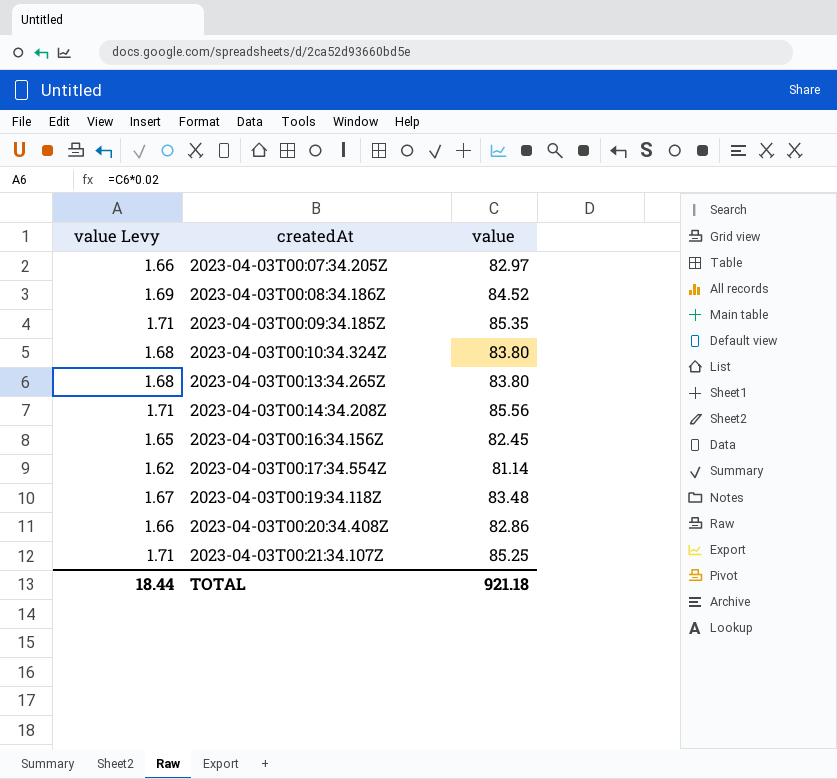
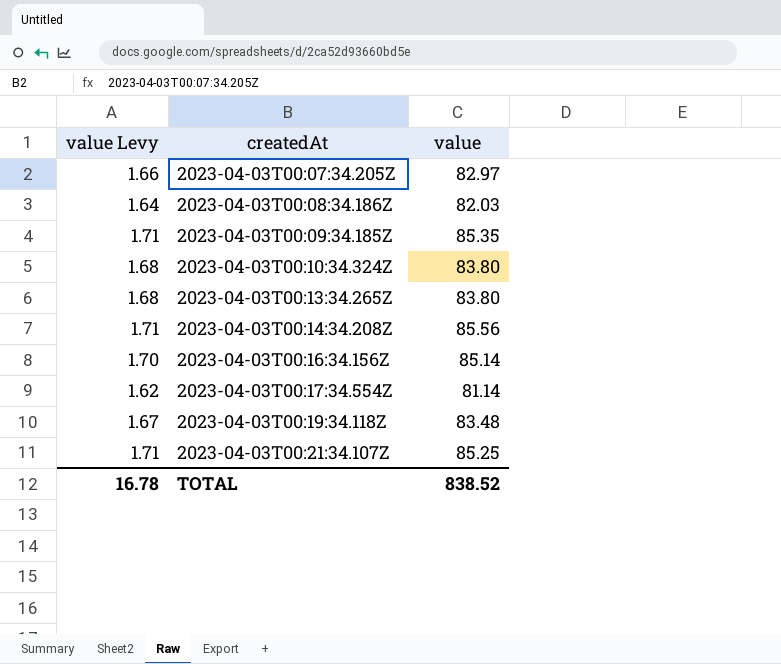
row 2023-04-03T00:20:34.408Z: 1.66 | 82.86 -> none
2023-04-03T00:08:34.186Z | value Levy: 1.69 -> 1.64
2023-04-03T00:08:34.186Z | value: 84.52 -> 82.03
2023-04-03T00:16:34.156Z | value Levy: 1.65 -> 1.70
2023-04-03T00:16:34.156Z | value: 82.45 -> 85.14
TOTAL | value Levy: 18.44 -> 16.78
TOTAL | value: 921.18 -> 838.52

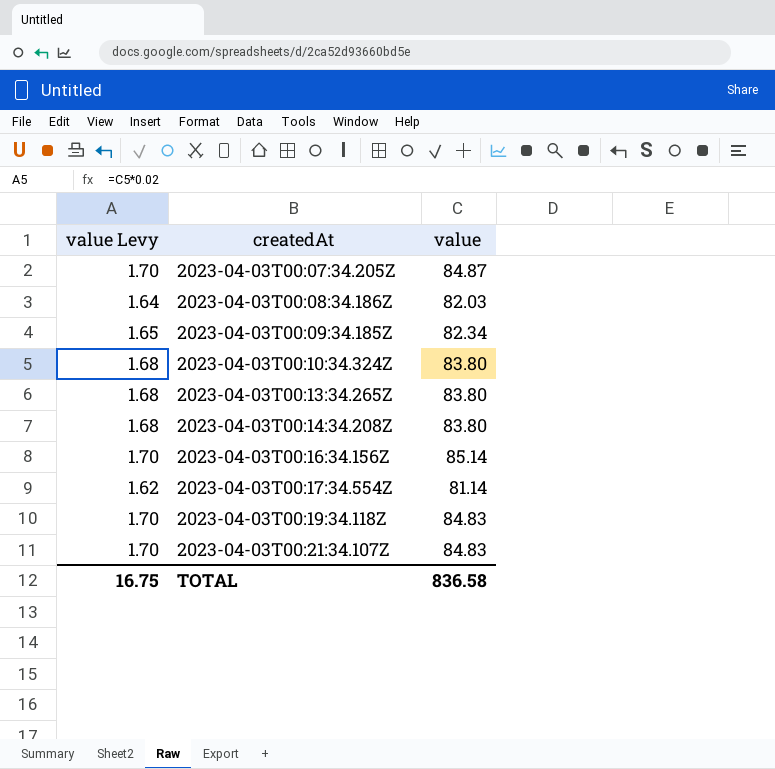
2023-04-03T00:07:34.205Z | value Levy: 1.66 -> 1.70
2023-04-03T00:07:34.205Z | value: 82.97 -> 84.87
2023-04-03T00:09:34.185Z | value Levy: 1.71 -> 1.65
2023-04-03T00:09:34.185Z | value: 85.35 -> 82.34
2023-04-03T00:14:34.208Z | value Levy: 1.71 -> 1.68
2023-04-03T00:14:34.208Z | value: 85.56 -> 83.80
2023-04-03T00:19:34.118Z | value Levy: 1.67 -> 1.70
2023-04-03T00:19:34.118Z | value: 83.48 -> 84.83
2023-04-03T00:21:34.107Z | value Levy: 1.71 -> 1.70
2023-04-03T00:21:34.107Z | value: 85.25 -> 84.83
TOTAL | value Levy: 16.78 -> 16.75
TOTAL | value: 838.52 -> 836.58

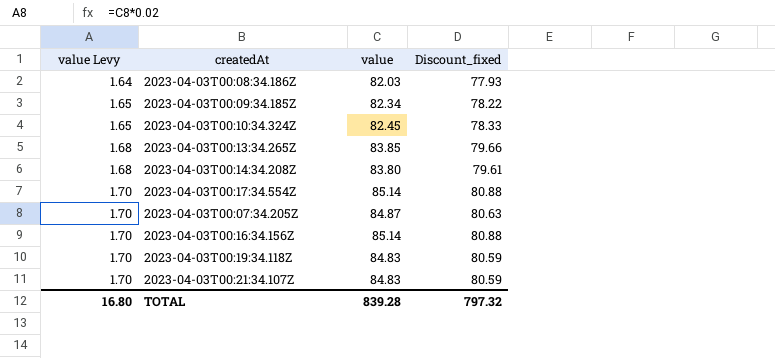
row order: createdAt ascending -> value Levy ascending
column Discount_fixed | formula: none -> [value] * 0.95
2023-04-03T00:10:34.324Z | value Levy: 1.68 -> 1.65
2023-04-03T00:10:34.324Z | value: 83.80 -> 82.45
2023-04-03T00:13:34.265Z | value: 83.80 -> 83.85
2023-04-03T00:17:34.554Z | value Levy: 1.62 -> 1.70
2023-04-03T00:17:34.554Z | value: 81.14 -> 85.14
TOTAL | value Levy: 16.75 -> 16.80
TOTAL | value: 836.58 -> 839.28

